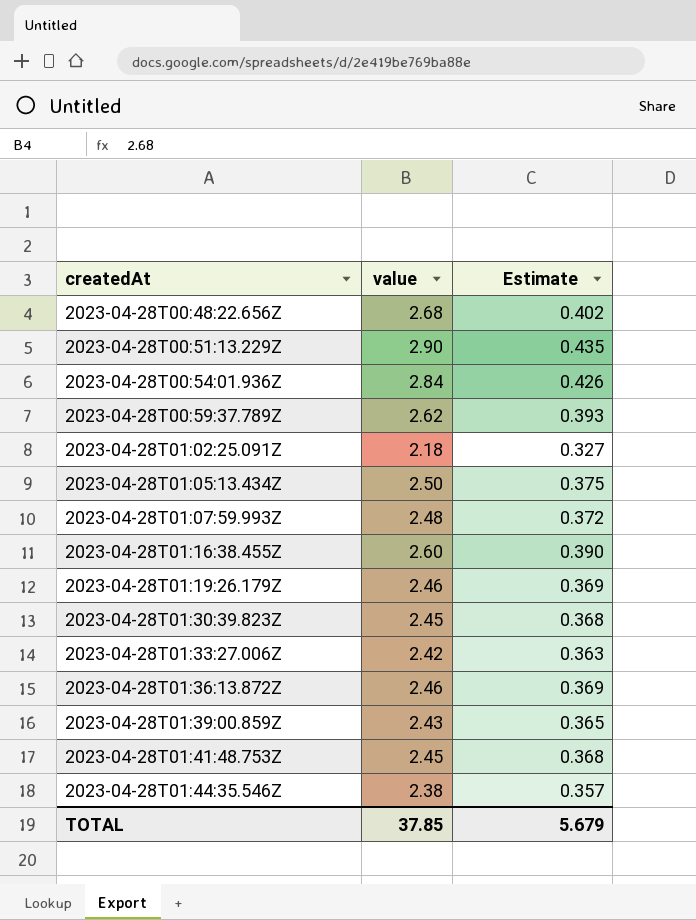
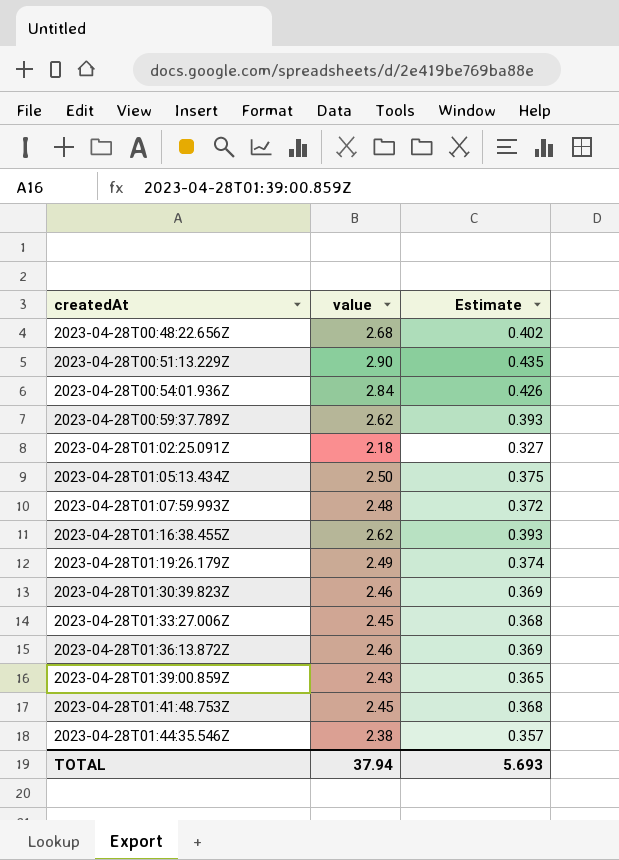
2023-04-28T01:16:38.455Z | value: 2.60 -> 2.62
2023-04-28T01:16:38.455Z | Estimate: 0.390 -> 0.393
2023-04-28T01:19:26.179Z | value: 2.46 -> 2.49
2023-04-28T01:19:26.179Z | Estimate: 0.369 -> 0.374
2023-04-28T01:30:39.823Z | value: 2.45 -> 2.46
2023-04-28T01:30:39.823Z | Estimate: 0.368 -> 0.369
2023-04-28T01:33:27.006Z | value: 2.42 -> 2.45
2023-04-28T01:33:27.006Z | Estimate: 0.363 -> 0.368
TOTAL | value: 37.85 -> 37.94
TOTAL | Estimate: 5.679 -> 5.693

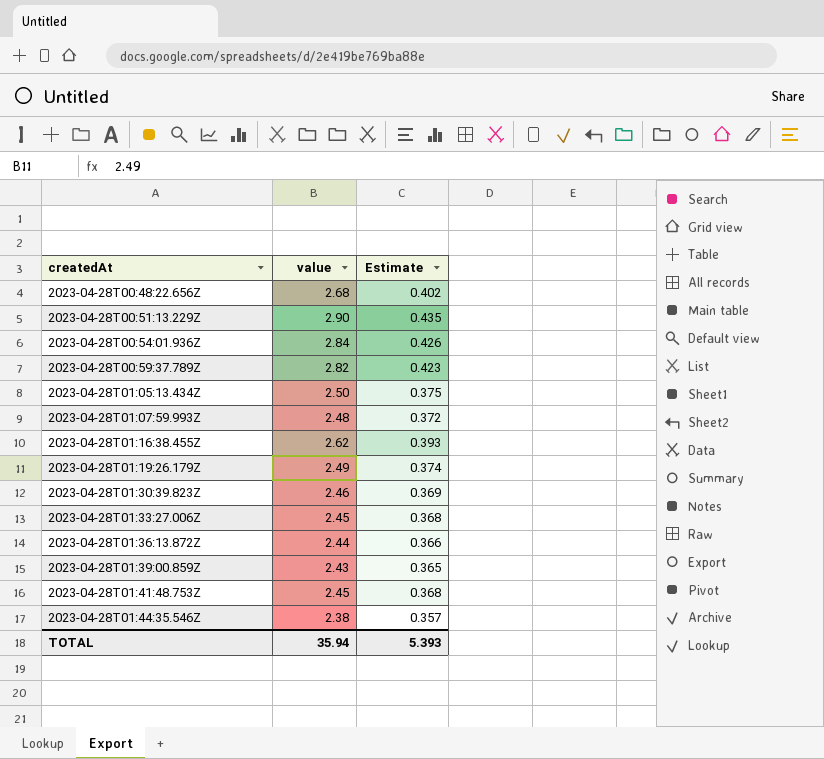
row 2023-04-28T01:02:25.091Z: 2.18 | 0.327 -> none
2023-04-28T00:59:37.789Z | value: 2.62 -> 2.82
2023-04-28T00:59:37.789Z | Estimate: 0.393 -> 0.423
2023-04-28T01:36:13.872Z | value: 2.46 -> 2.44
2023-04-28T01:36:13.872Z | Estimate: 0.369 -> 0.366
TOTAL | value: 37.94 -> 35.94
TOTAL | Estimate: 5.693 -> 5.393

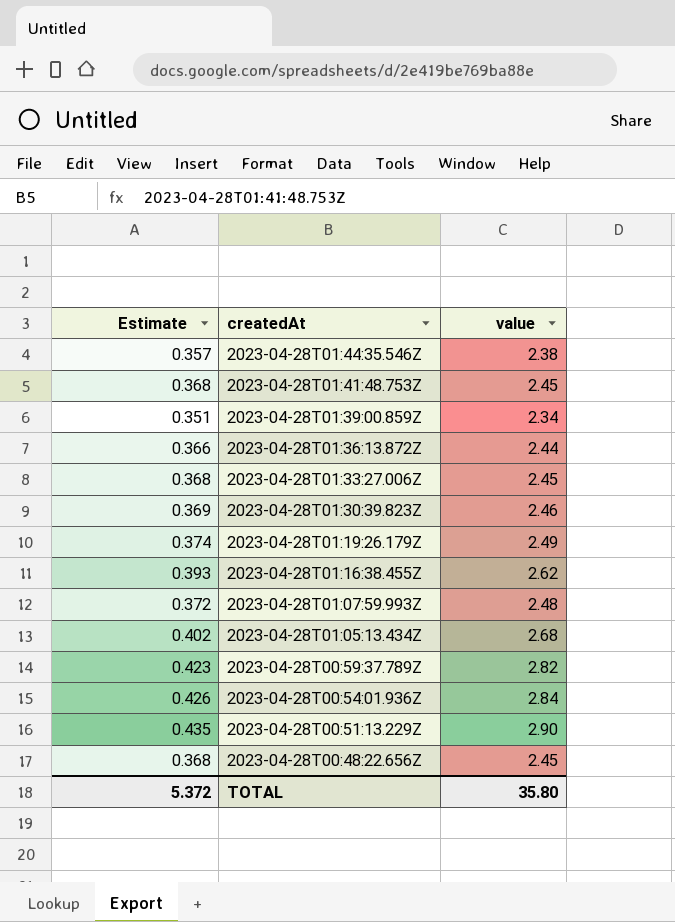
row order: createdAt ascending -> createdAt descending
column Estimate | position: 3 -> 1
2023-04-28T01:39:00.859Z | Estimate: 0.365 -> 0.351
2023-04-28T01:39:00.859Z | value: 2.43 -> 2.34
2023-04-28T01:05:13.434Z | Estimate: 0.375 -> 0.402
2023-04-28T01:05:13.434Z | value: 2.50 -> 2.68
2023-04-28T00:48:22.656Z | Estimate: 0.402 -> 0.368
2023-04-28T00:48:22.656Z | value: 2.68 -> 2.45
TOTAL | Estimate: 5.393 -> 5.372
TOTAL | value: 35.94 -> 35.80

